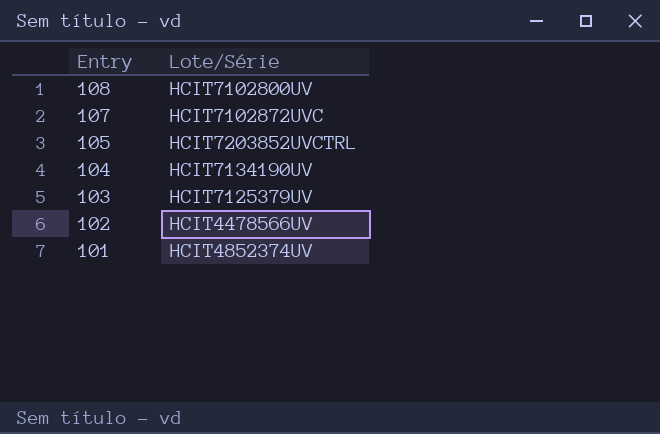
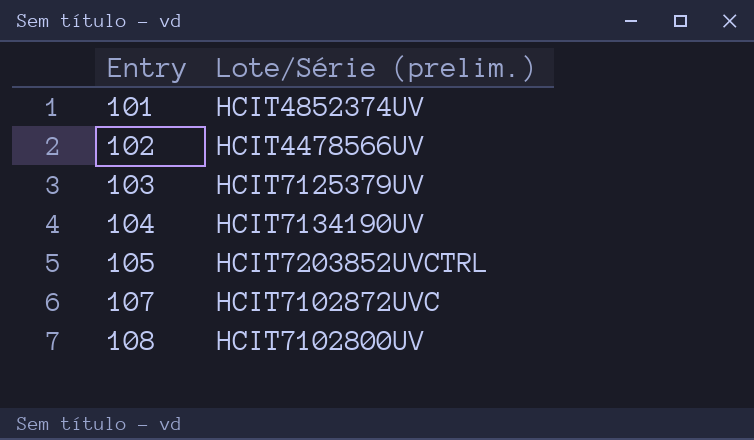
row order: Entry descending -> Entry ascending
column name: Lote/Série -> Lote/Série (prelim.)

